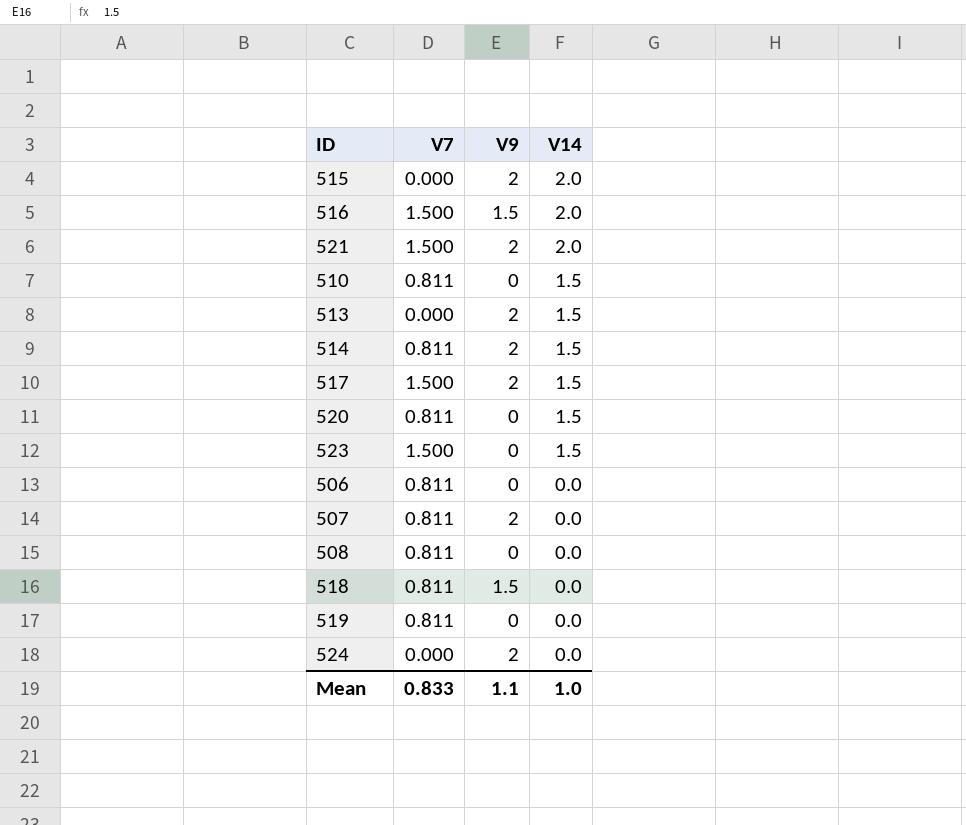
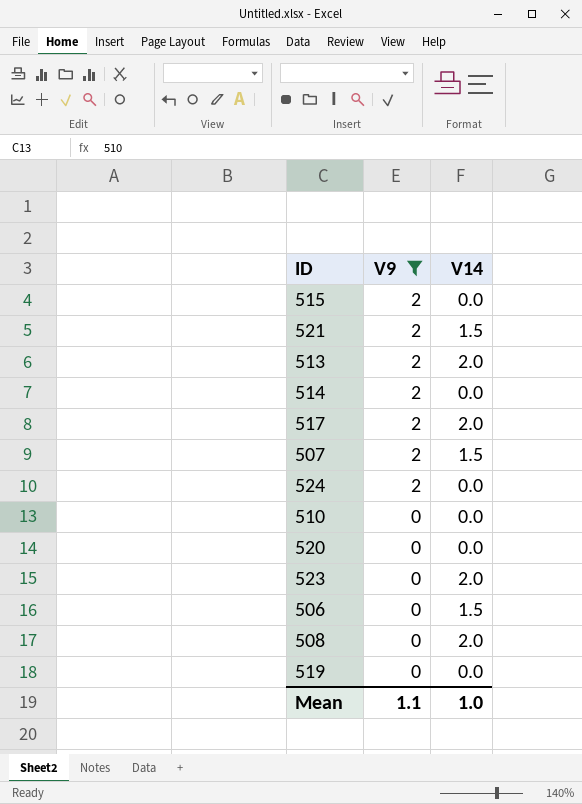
filter: none -> V9 != 1.5
row order: V14 descending -> V9 descending
column V7 | position: 2 -> none
515 | V14: 2.0 -> 0.0
521 | V14: 2.0 -> 1.5
513 | V14: 1.5 -> 2.0
514 | V14: 1.5 -> 0.0
517 | V14: 1.5 -> 2.0
507 | V14: 0.0 -> 1.5
510 | V14: 1.5 -> 0.0
520 | V14: 1.5 -> 0.0
523 | V14: 1.5 -> 2.0
506 | V14: 0.0 -> 1.5
508 | V14: 0.0 -> 2.0

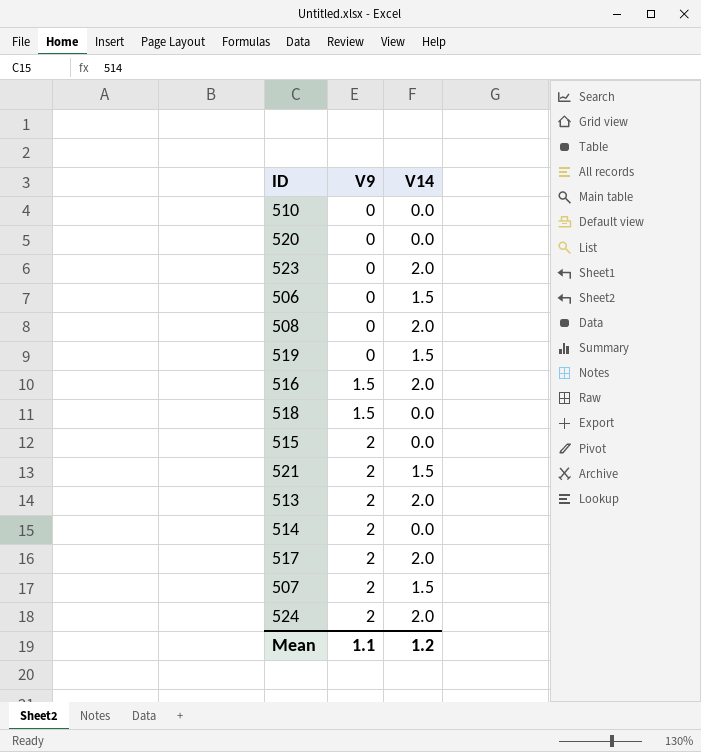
filter: V9 != 1.5 -> none
row order: V9 descending -> V9 ascending
519 | V14: 0.0 -> 1.5
524 | V14: 0.0 -> 2.0
Mean | V14: 1.0 -> 1.2

